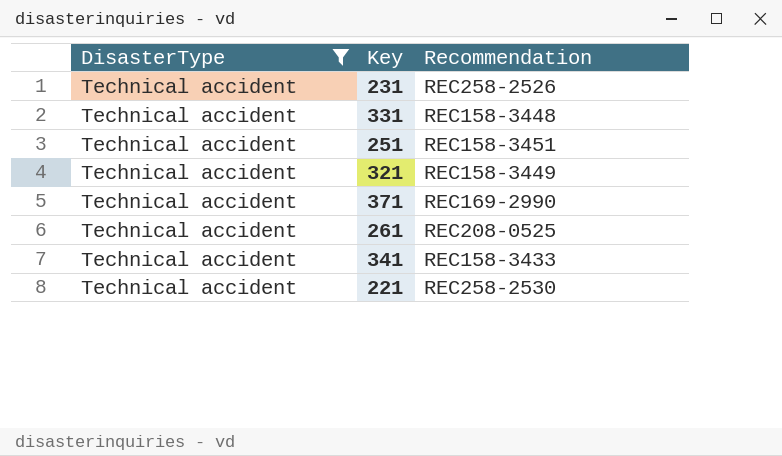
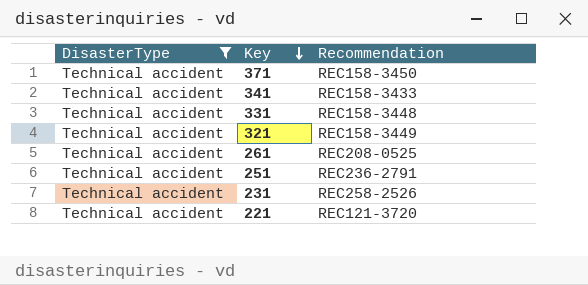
row order: none -> Key descending
371 | Recommendation: REC169-2990 -> REC158-3450
251 | Recommendation: REC158-3451 -> REC236-2791
221 | Recommendation: REC258-2530 -> REC121-3720

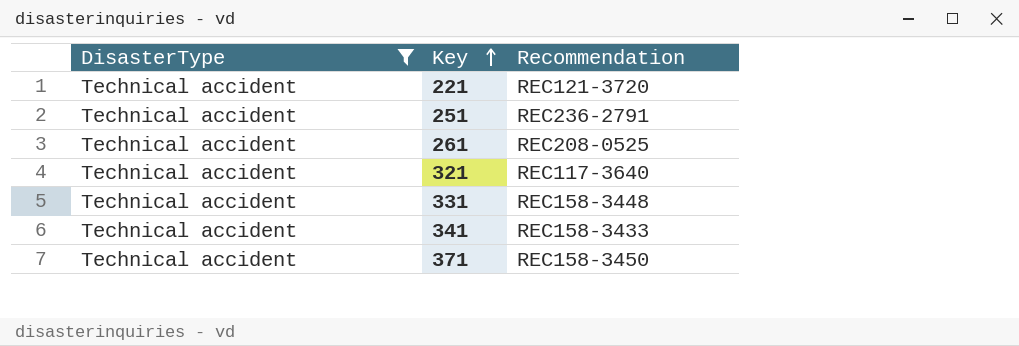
row order: Key descending -> Key ascending
row 231: Technical accident | REC258-2526 -> none
321 | Recommendation: REC158-3449 -> REC117-3640

